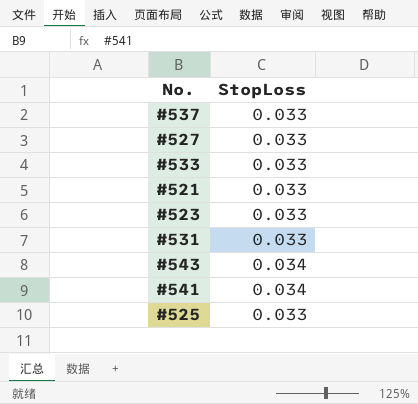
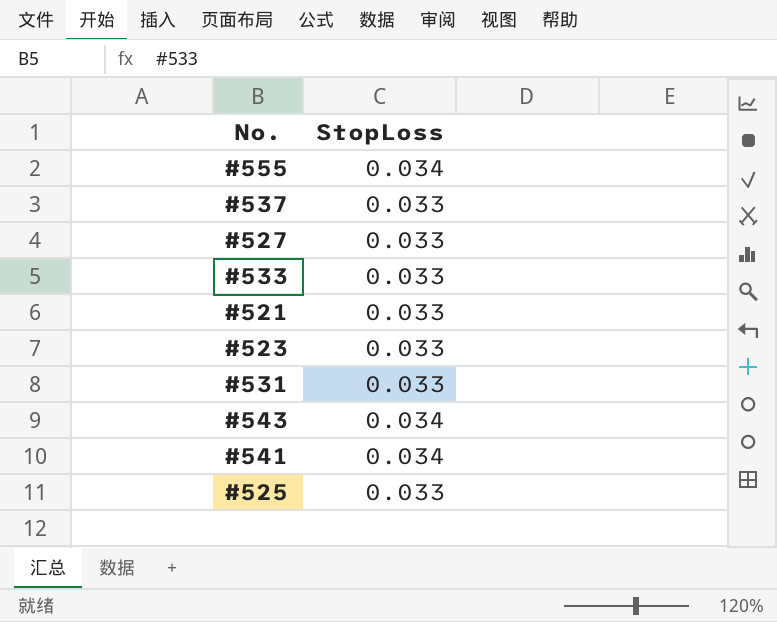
row #555: none -> 0.034

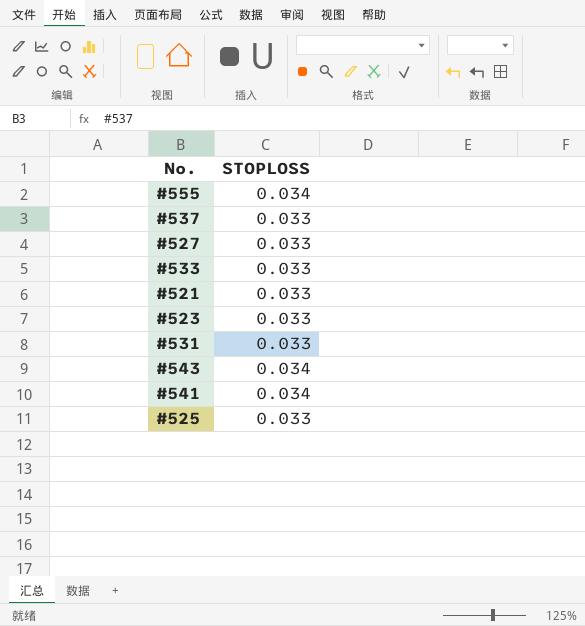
column name: StopLoss -> STOPLOSS

